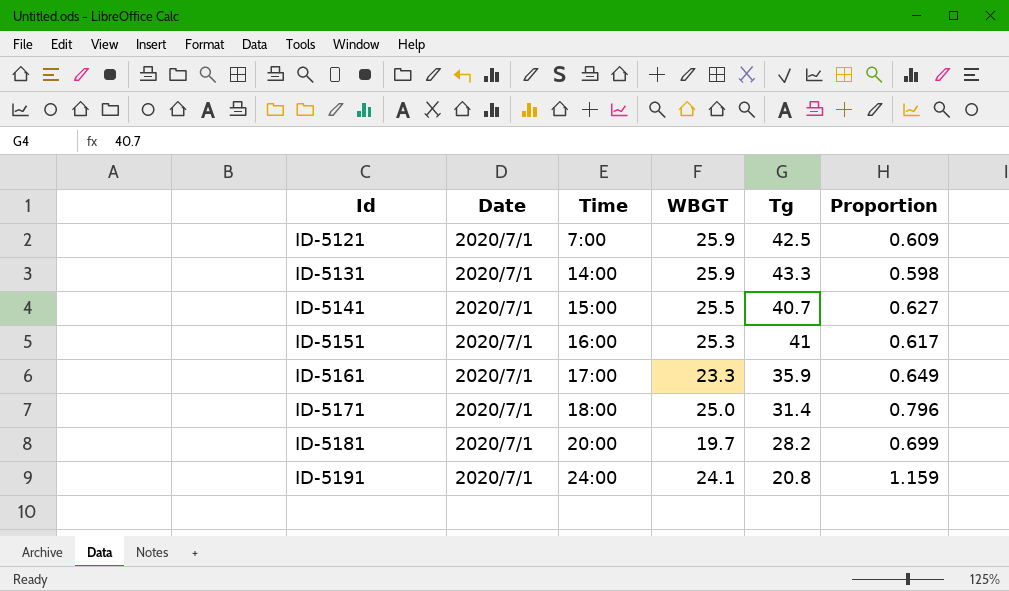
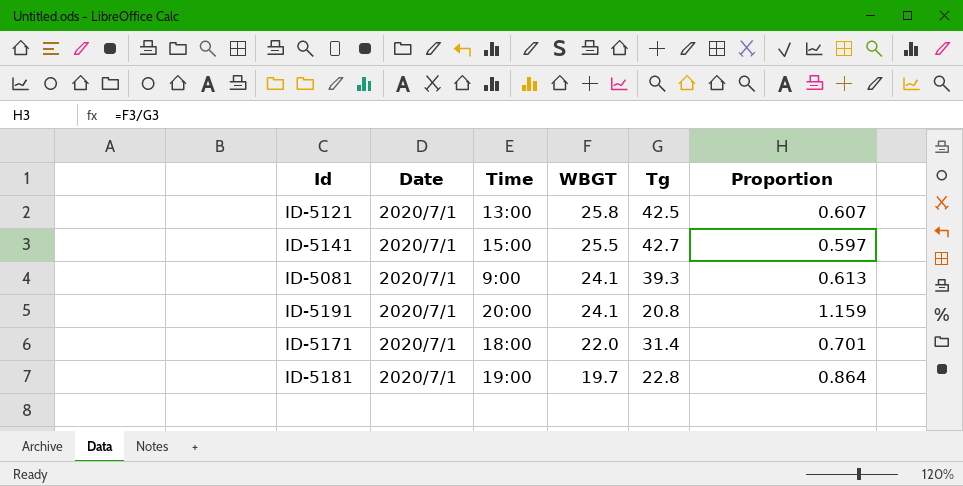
row order: Id ascending -> WBGT descending
row ID-5131: 2020/7/1 | 14:00 | 25.9 | 43.3 | 0.598 -> none
row ID-5151: 2020/7/1 | 16:00 | 25.3 | 41 | 0.617 -> none
row ID-5161: 2020/7/1 | 17:00 | 23.3 | 35.9 | 0.649 -> none
ID-5121 | Time: 7:00 -> 13:00
ID-5121 | WBGT: 25.9 -> 25.8
ID-5121 | Proportion: 0.609 -> 0.607
ID-5141 | Tg: 40.7 -> 42.7
ID-5141 | Proportion: 0.627 -> 0.597
row ID-5081: none -> 2020/7/1 | 9:00 | 24.1 | 39.3 | 0.613
ID-5191 | Time: 24:00 -> 20:00
ID-5171 | WBGT: 25.0 -> 22.0
ID-5171 | Proportion: 0.796 -> 0.701
ID-5181 | Time: 20:00 -> 19:00
ID-5181 | Tg: 28.2 -> 22.8
ID-5181 | Proportion: 0.699 -> 0.864

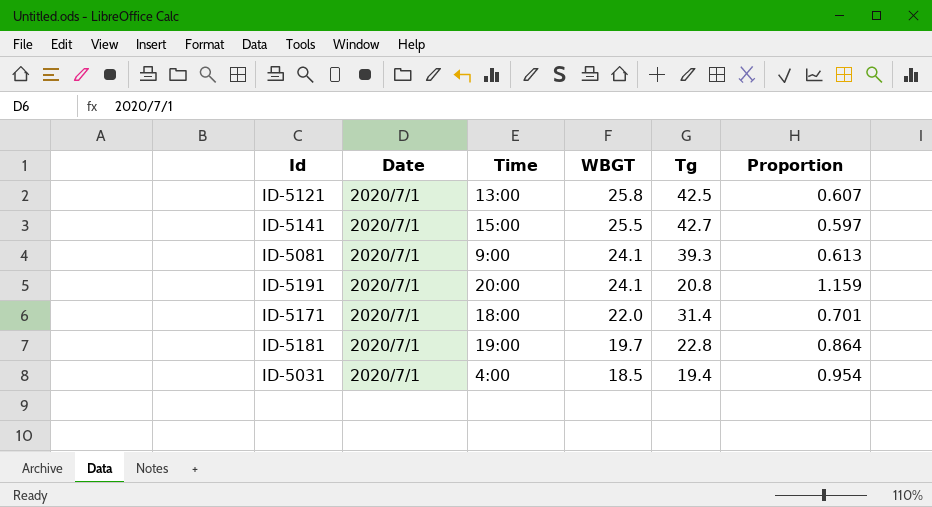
row ID-5031: none -> 2020/7/1 | 4:00 | 18.5 | 19.4 | 0.954

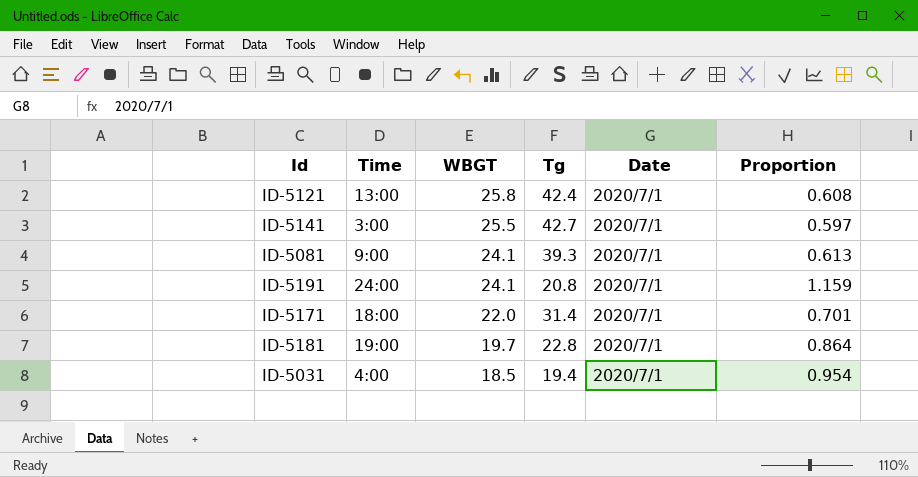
column Date | position: 2 -> 5
ID-5121 | Tg: 42.5 -> 42.4
ID-5121 | Proportion: 0.607 -> 0.608
ID-5141 | Time: 15:00 -> 3:00
ID-5191 | Time: 20:00 -> 24:00

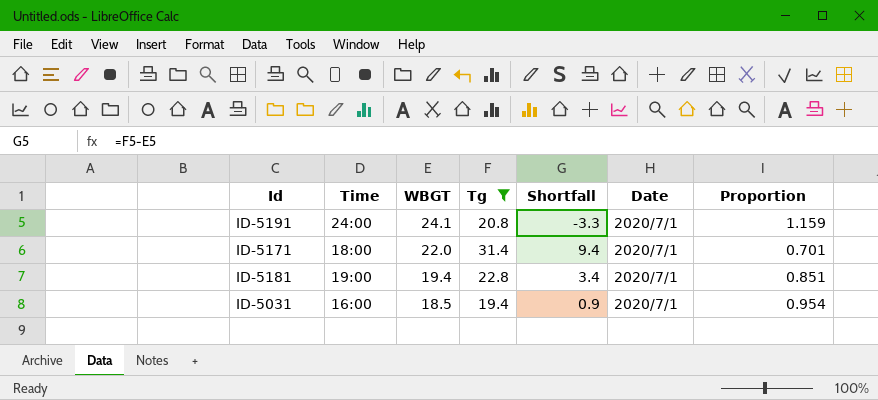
filter: none -> Tg <= 31.4
column Shortfall | formula: none -> [Tg] - [WBGT]
ID-5181 | WBGT: 19.7 -> 19.4
ID-5181 | Proportion: 0.864 -> 0.851
ID-5031 | Time: 4:00 -> 16:00

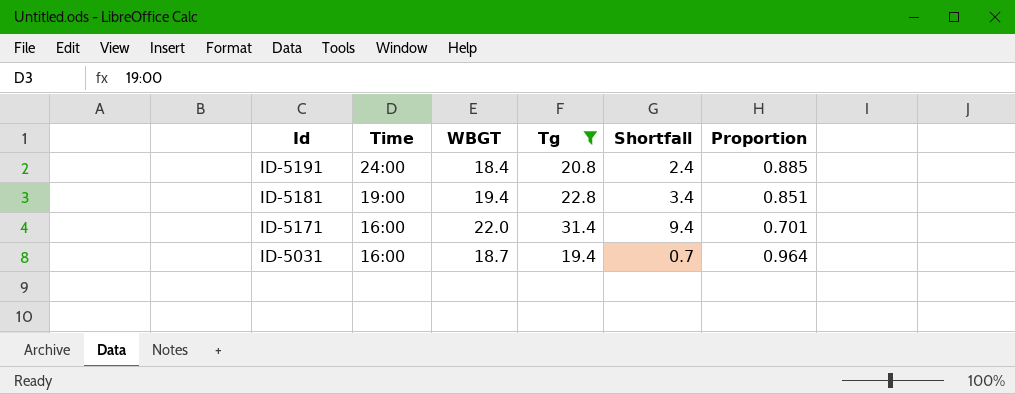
row order: WBGT descending -> Id descending
column Date | position: 6 -> none
ID-5191 | WBGT: 24.1 -> 18.4
ID-5191 | Shortfall: -3.3 -> 2.4
ID-5191 | Proportion: 1.159 -> 0.885
ID-5171 | Time: 18:00 -> 16:00
ID-5031 | WBGT: 18.5 -> 18.7
ID-5031 | Shortfall: 0.9 -> 0.7
ID-5031 | Proportion: 0.954 -> 0.964

